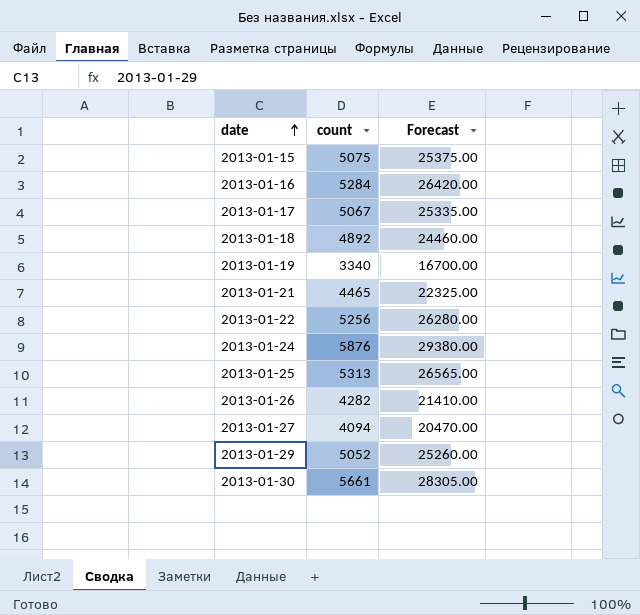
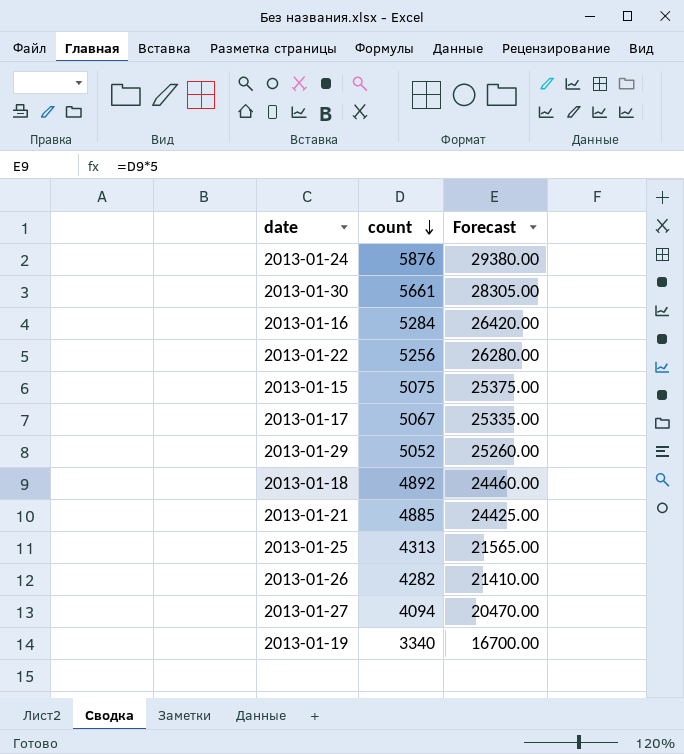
row order: date ascending -> count descending
2013-01-21 | count: 4465 -> 4885
2013-01-21 | Forecast: 22325.00 -> 24425.00
2013-01-25 | count: 5313 -> 4313
2013-01-25 | Forecast: 26565.00 -> 21565.00

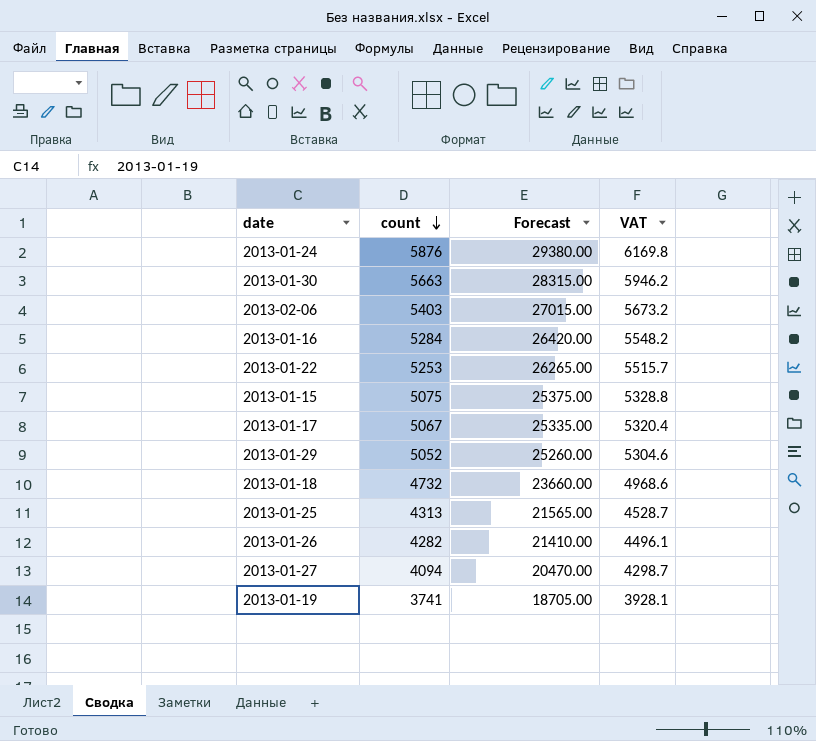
column VAT | formula: none -> [count] * 1.05
row 2013-01-21: 4885 | 24425.00 -> none
2013-01-30 | count: 5661 -> 5663
2013-01-30 | Forecast: 28305.00 -> 28315.00
row 2013-02-06: none -> 5403 | 27015.00 | 5673.2
2013-01-22 | count: 5256 -> 5253
2013-01-22 | Forecast: 26280.00 -> 26265.00
2013-01-18 | count: 4892 -> 4732
2013-01-18 | Forecast: 24460.00 -> 23660.00
2013-01-19 | count: 3340 -> 3741
2013-01-19 | Forecast: 16700.00 -> 18705.00

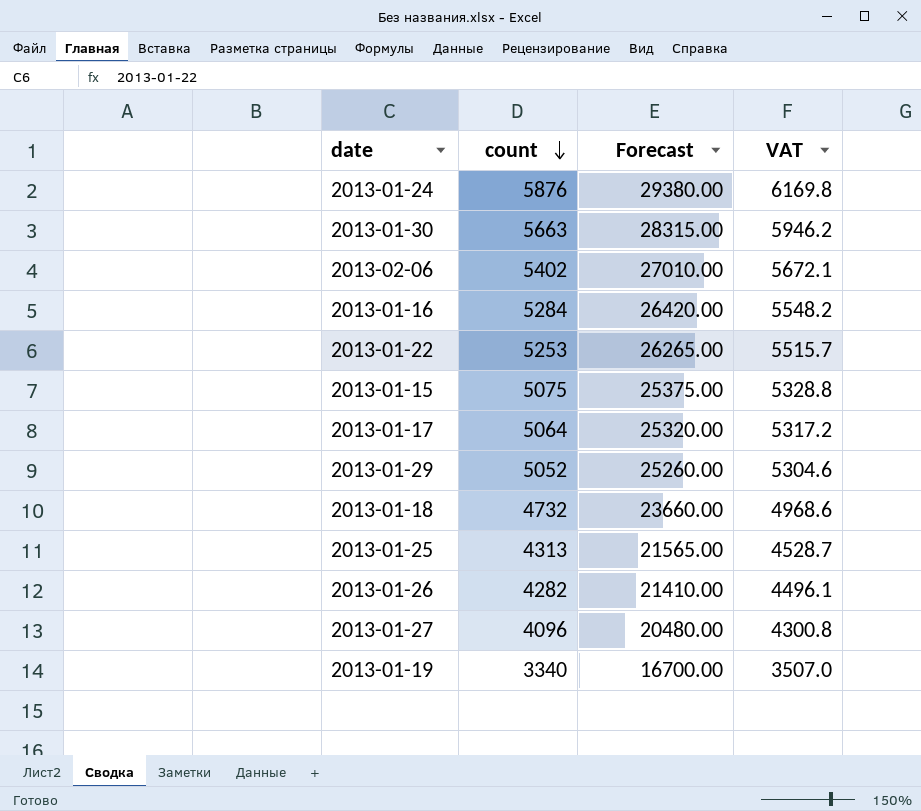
2013-02-06 | count: 5403 -> 5402
2013-02-06 | Forecast: 27015.00 -> 27010.00
2013-02-06 | VAT: 5673.2 -> 5672.1
2013-01-17 | count: 5067 -> 5064
2013-01-17 | Forecast: 25335.00 -> 25320.00
2013-01-17 | VAT: 5320.4 -> 5317.2
2013-01-27 | count: 4094 -> 4096
2013-01-27 | Forecast: 20470.00 -> 20480.00
2013-01-27 | VAT: 4298.7 -> 4300.8
2013-01-19 | count: 3741 -> 3340
2013-01-19 | Forecast: 18705.00 -> 16700.00
2013-01-19 | VAT: 3928.1 -> 3507.0

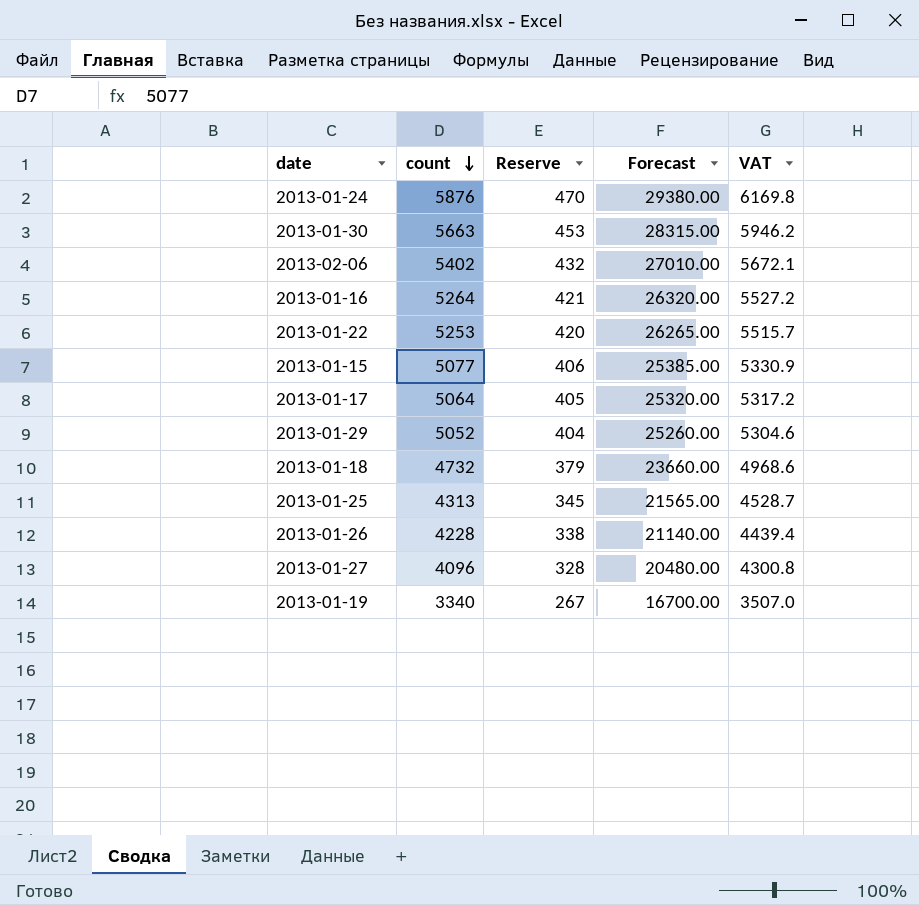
column Reserve | formula: none -> [count] * 0.08
2013-01-16 | count: 5284 -> 5264
2013-01-16 | Forecast: 26420.00 -> 26320.00
2013-01-16 | VAT: 5548.2 -> 5527.2
2013-01-15 | count: 5075 -> 5077
2013-01-15 | Forecast: 25375.00 -> 25385.00
2013-01-15 | VAT: 5328.8 -> 5330.9
2013-01-26 | count: 4282 -> 4228
2013-01-26 | Forecast: 21410.00 -> 21140.00
2013-01-26 | VAT: 4496.1 -> 4439.4

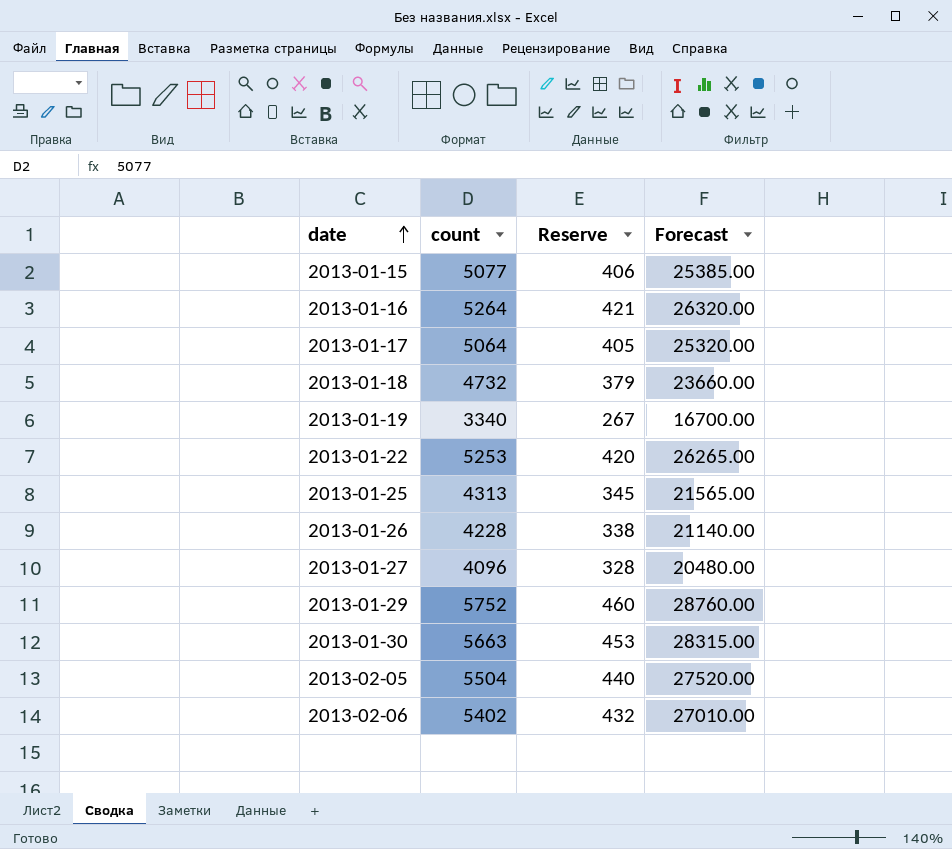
row order: count descending -> date ascending
column VAT | formula: [count] * 1.05 -> none
row 2013-01-24: 5876 | 470 | 29380.00 | 6169.8 -> none
2013-01-29 | count: 5052 -> 5752
2013-01-29 | Reserve: 404 -> 460
2013-01-29 | Forecast: 25260.00 -> 28760.00
row 2013-02-05: none -> 5504 | 440 | 27520.00

